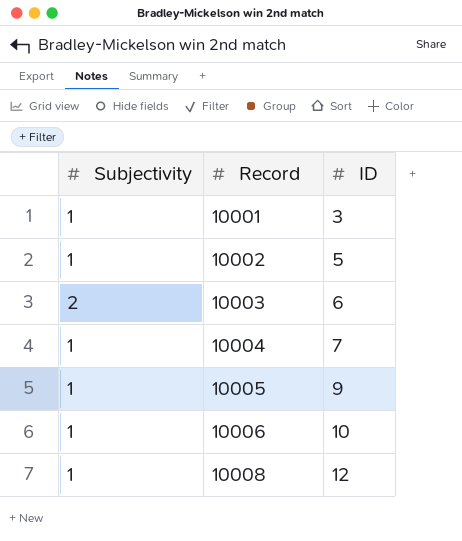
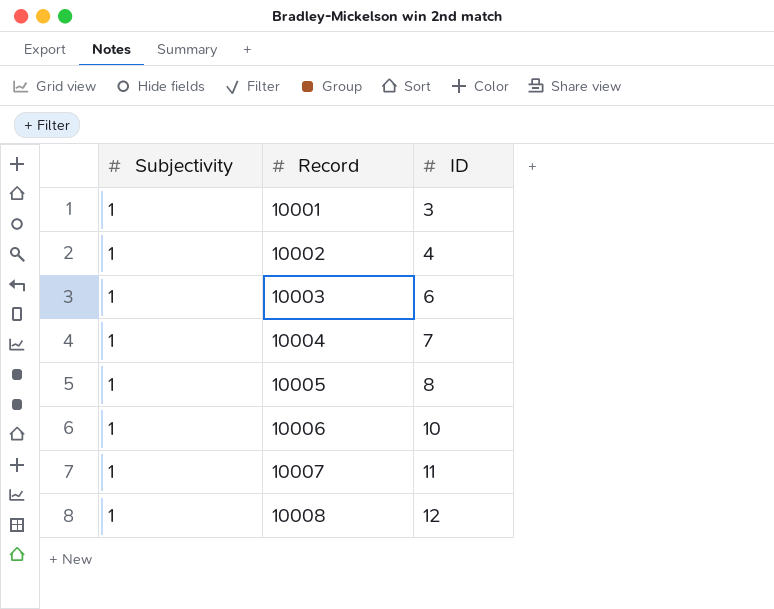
10002 | ID: 5 -> 4
10003 | Subjectivity: 2 -> 1
10005 | ID: 9 -> 8
row 10007: none -> 1 | 11

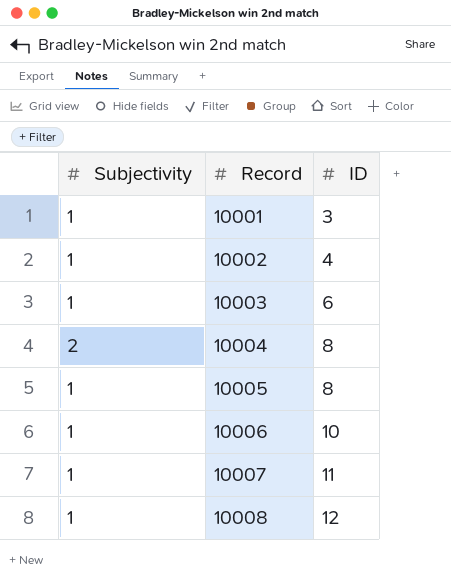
10004 | Subjectivity: 1 -> 2
10004 | ID: 7 -> 8

